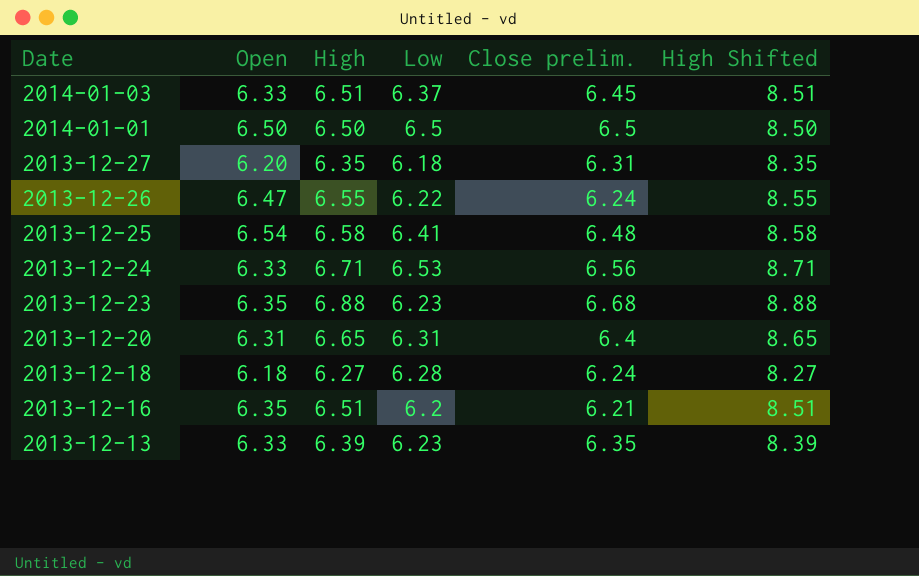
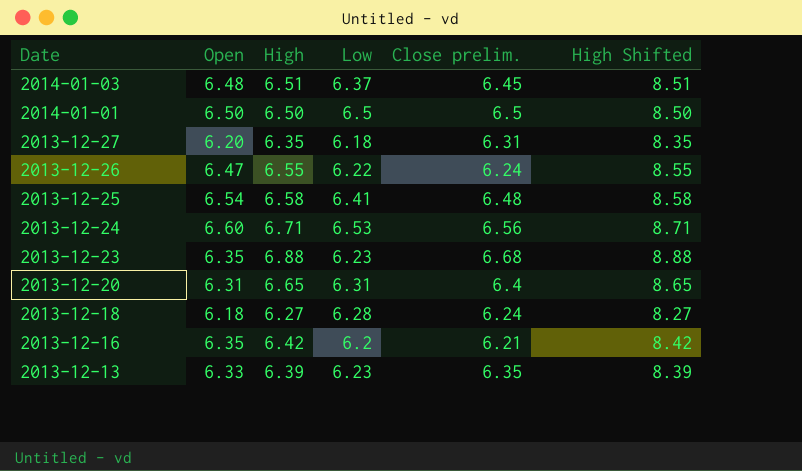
2014-01-03 | Open: 6.33 -> 6.48
2013-12-24 | Open: 6.33 -> 6.60
2013-12-16 | High: 6.51 -> 6.42
2013-12-16 | High Shifted: 8.51 -> 8.42

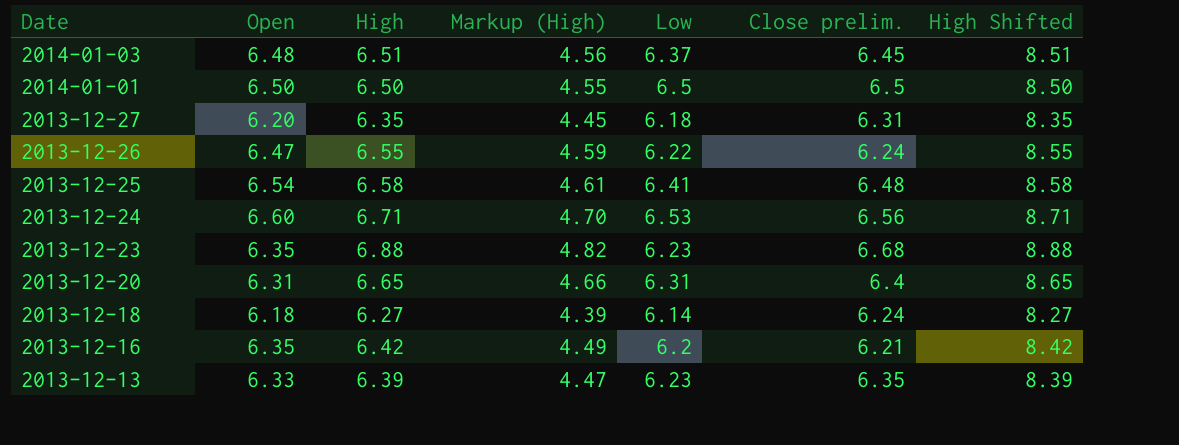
column Markup (High) | formula: none -> [High] * 0.7
2013-12-18 | Low: 6.28 -> 6.14

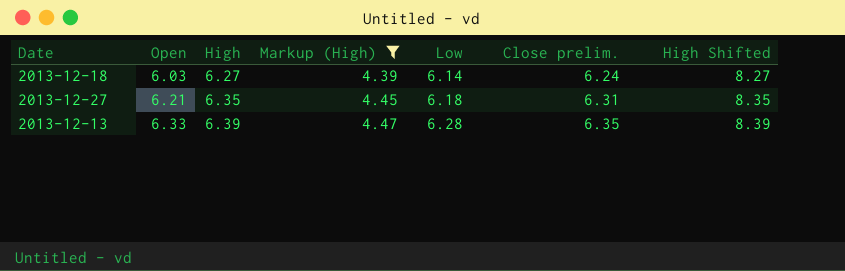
filter: none -> Markup (High) <= 4.47
row order: Date descending -> Open ascending
2013-12-18 | Open: 6.18 -> 6.03
2013-12-27 | Open: 6.20 -> 6.21
2013-12-13 | Low: 6.23 -> 6.28

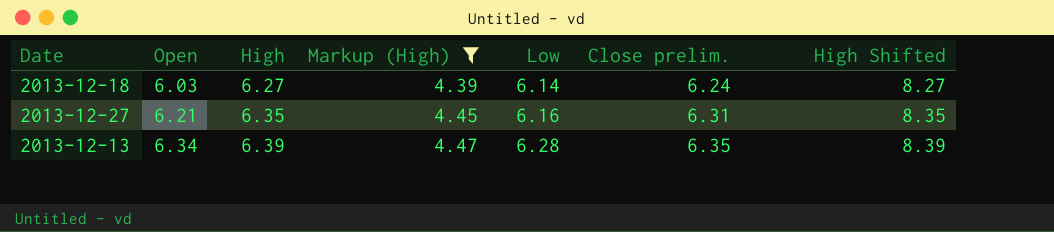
2013-12-27 | Low: 6.18 -> 6.16
2013-12-13 | Open: 6.33 -> 6.34

